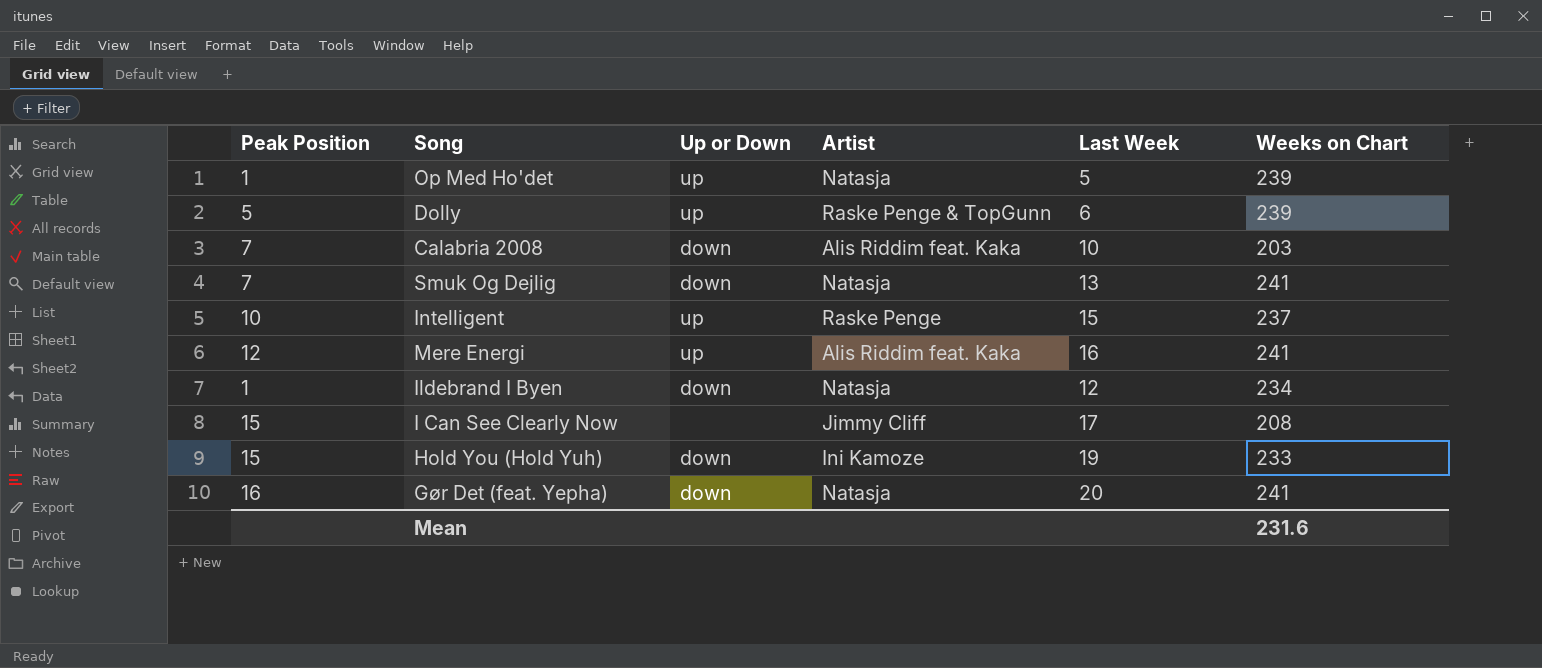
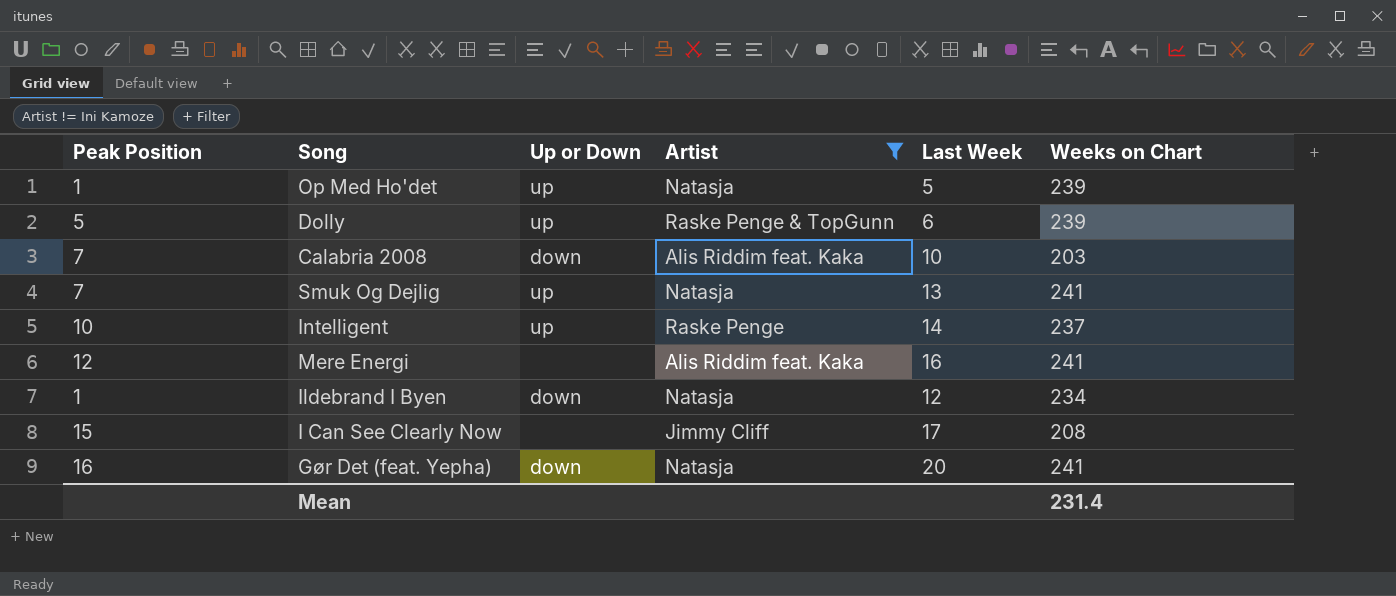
filter: none -> Artist != Ini Kamoze
Smuk Og Dejlig | Up or Down: down -> up
Intelligent | Last Week: 15 -> 14
Mere Energi | Up or Down: up -> none
Mean | Weeks on Chart: 231.6 -> 231.4

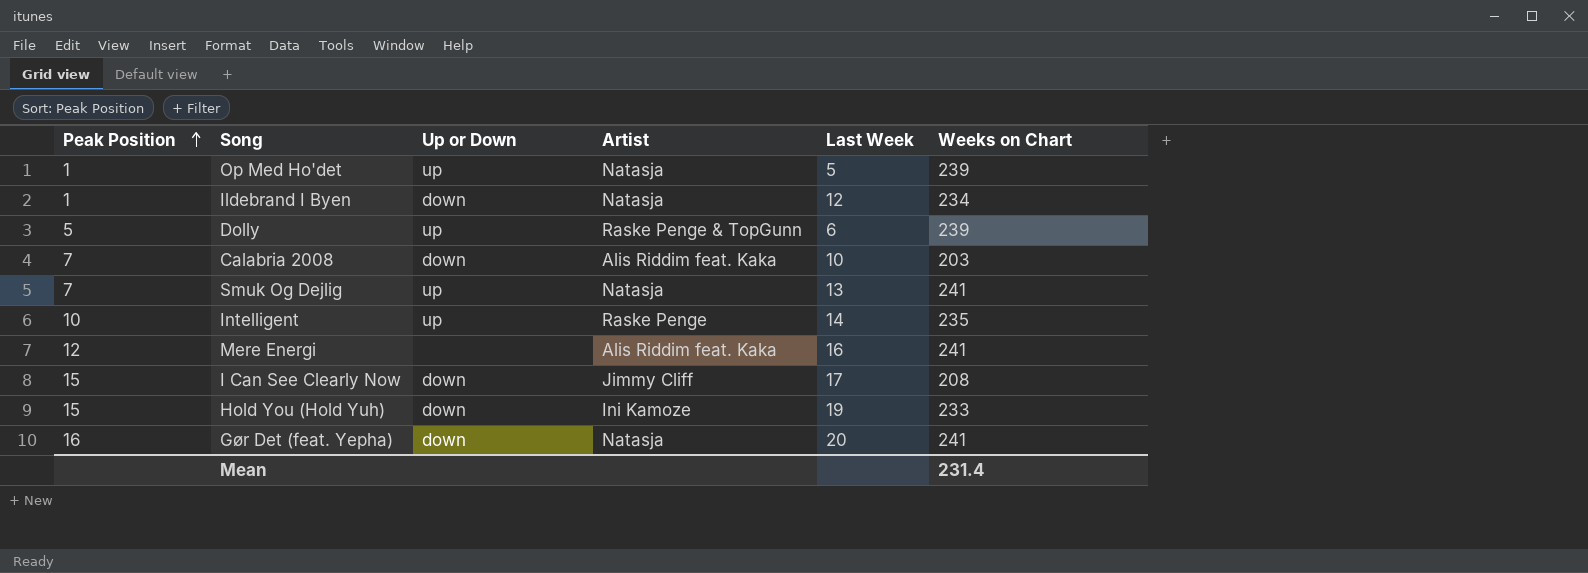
filter: Artist != Ini Kamoze -> none
row order: none -> Peak Position ascending
Intelligent | Weeks on Chart: 237 -> 235
I Can See Clearly Now | Up or Down: none -> down

